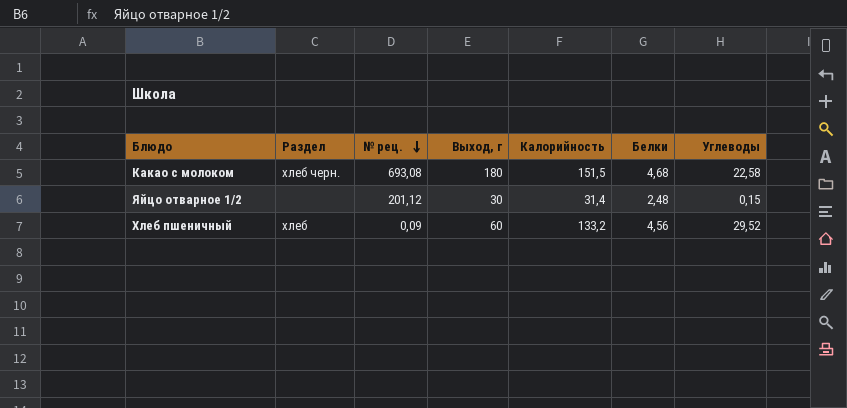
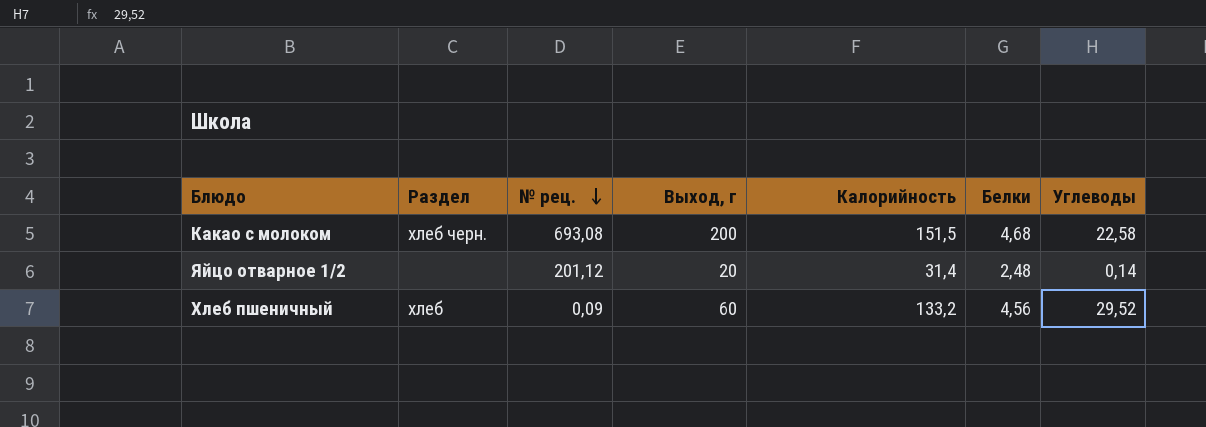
Какао с молоком | Выход, г: 180 -> 200
Яйцо отварное 1/2 | Выход, г: 30 -> 20
Яйцо отварное 1/2 | Углеводы: 0,15 -> 0,14

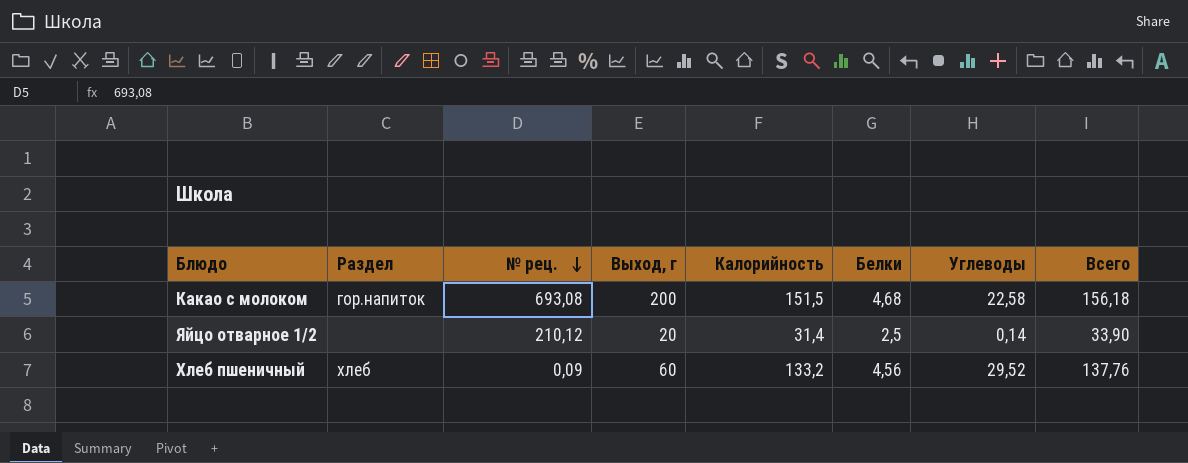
column Всего | formula: none -> [Калорийность] + [Белки]
Какао с молоком | Раздел: хлеб черн. -> гор.напиток
Яйцо отварное 1/2 | № рец.: 201,12 -> 210,12
Яйцо отварное 1/2 | Белки: 2,48 -> 2,5

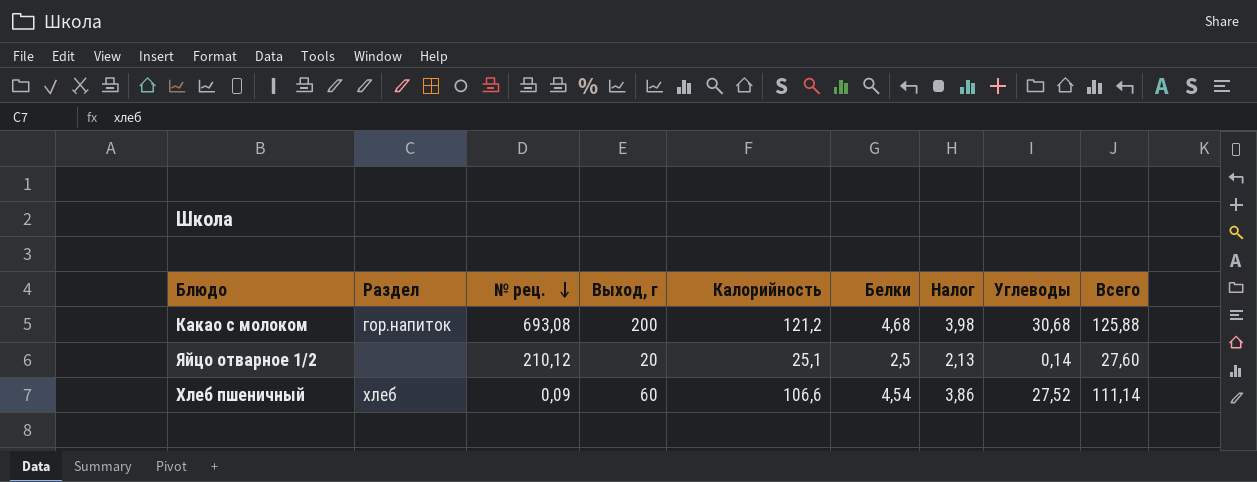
column Налог | formula: none -> [Белки] * 0,85
Какао с молоком | Калорийность: 151,5 -> 121,2
Какао с молоком | Углеводы: 22,58 -> 30,68
Какао с молоком | Всего: 156,18 -> 125,88
Яйцо отварное 1/2 | Калорийность: 31,4 -> 25,1
Яйцо отварное 1/2 | Всего: 33,90 -> 27,60
Хлеб пшеничный | Калорийность: 133,2 -> 106,6
Хлеб пшеничный | Белки: 4,56 -> 4,54
Хлеб пшеничный | Углеводы: 29,52 -> 27,52
Хлеб пшеничный | Всего: 137,76 -> 111,14

